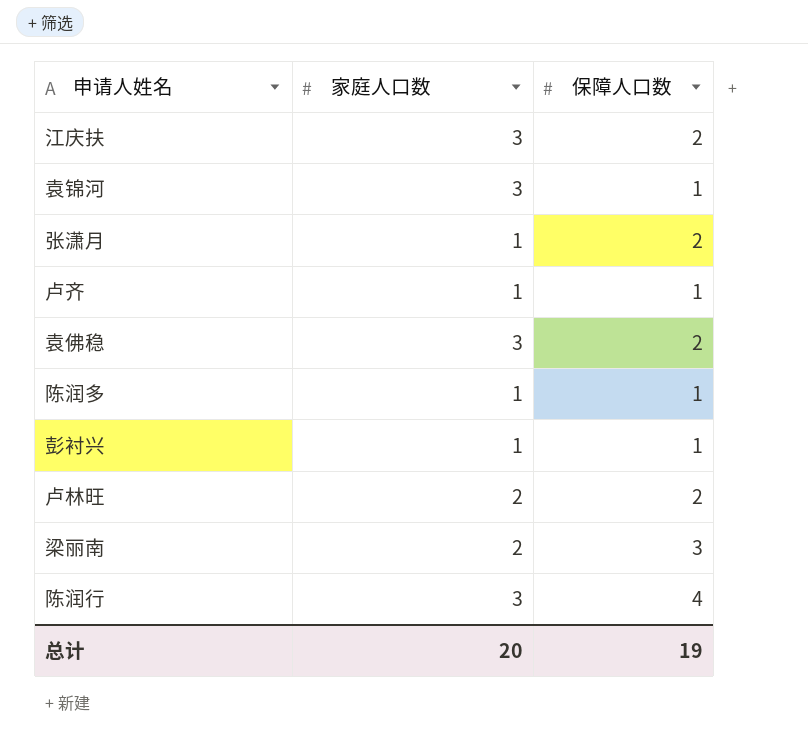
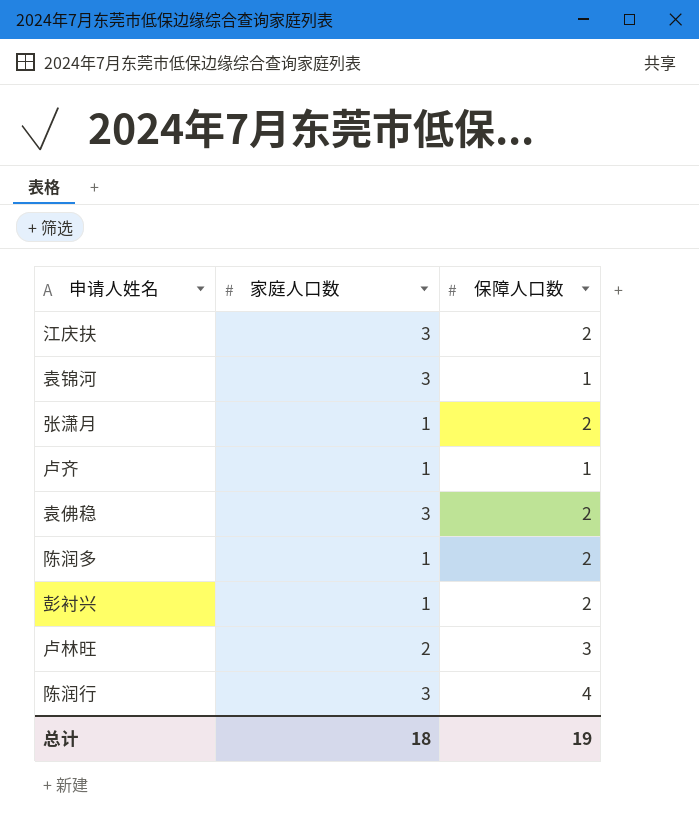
row 梁丽南: 2 | 3 -> none
陈润多 | 保障人口数: 1 -> 2
彭衬兴 | 保障人口数: 1 -> 2
卢林旺 | 保障人口数: 2 -> 3
总计 | 家庭人口数: 20 -> 18

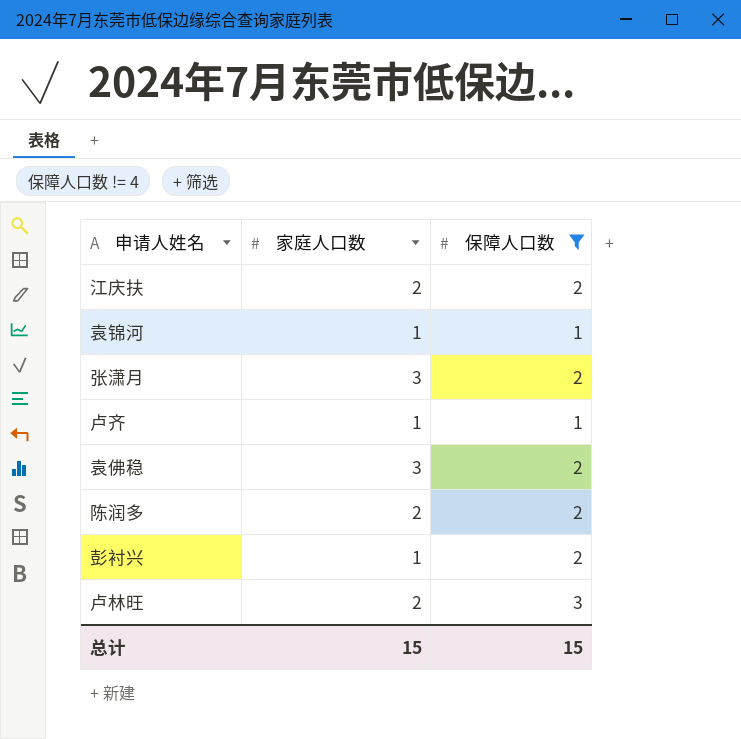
filter: none -> 保障人口数 != 4
江庆扶 | 家庭人口数: 3 -> 2
袁锦河 | 家庭人口数: 3 -> 1
张潇月 | 家庭人口数: 1 -> 3
陈润多 | 家庭人口数: 1 -> 2
总计 | 家庭人口数: 18 -> 15
总计 | 保障人口数: 19 -> 15

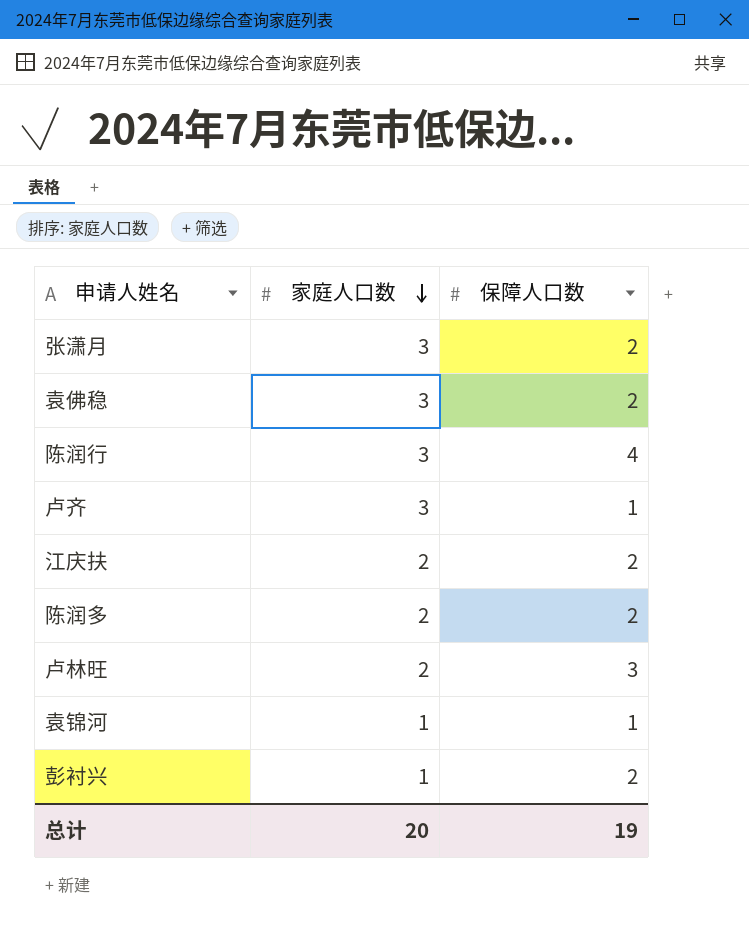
filter: 保障人口数 != 4 -> none
row order: none -> 家庭人口数 descending
卢齐 | 家庭人口数: 1 -> 3
总计 | 家庭人口数: 15 -> 20
总计 | 保障人口数: 15 -> 19

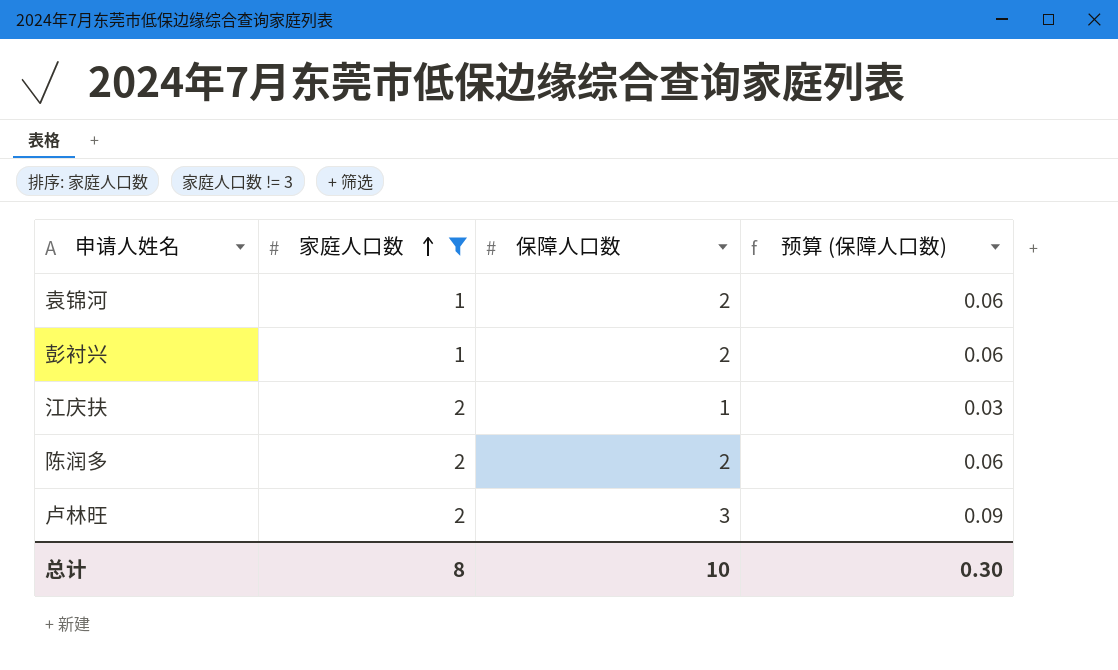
filter: none -> 家庭人口数 != 3
row order: 家庭人口数 descending -> 家庭人口数 ascending
column 预算 (保障人口数) | formula: none -> [保障人口数] * 0.03
袁锦河 | 保障人口数: 1 -> 2
江庆扶 | 保障人口数: 2 -> 1
总计 | 家庭人口数: 20 -> 8
总计 | 保障人口数: 19 -> 10

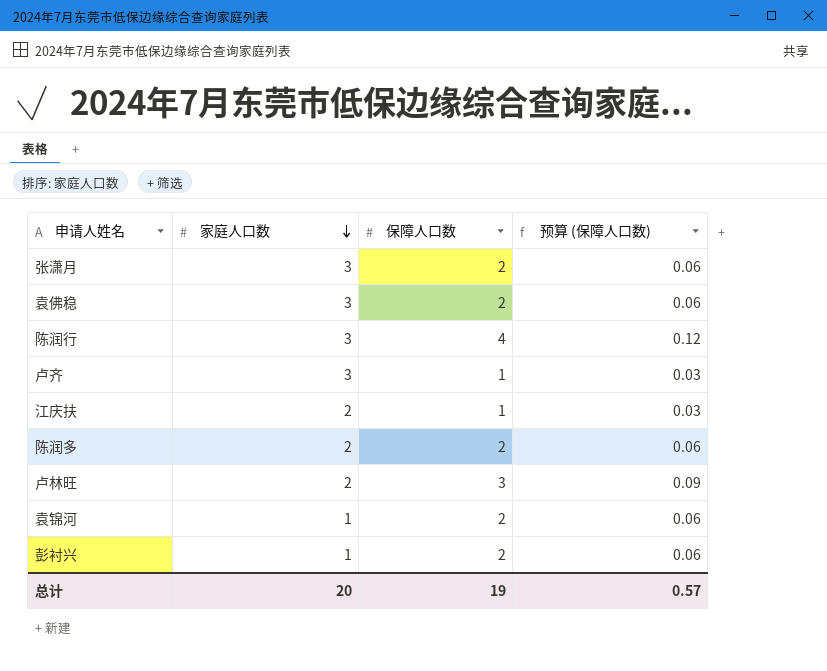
filter: 家庭人口数 != 3 -> none
row order: 家庭人口数 ascending -> 家庭人口数 descending
总计 | 家庭人口数: 8 -> 20
总计 | 保障人口数: 10 -> 19
总计 | 预算 (保障人口数): 0.30 -> 0.57

